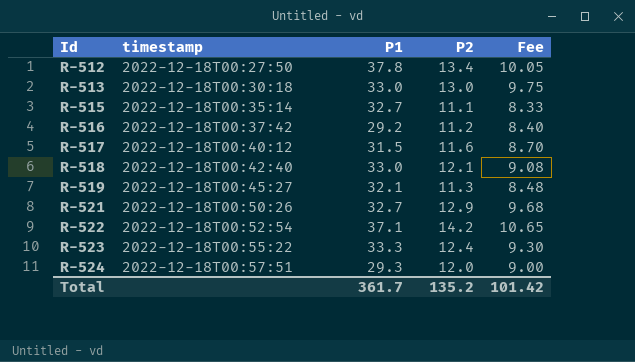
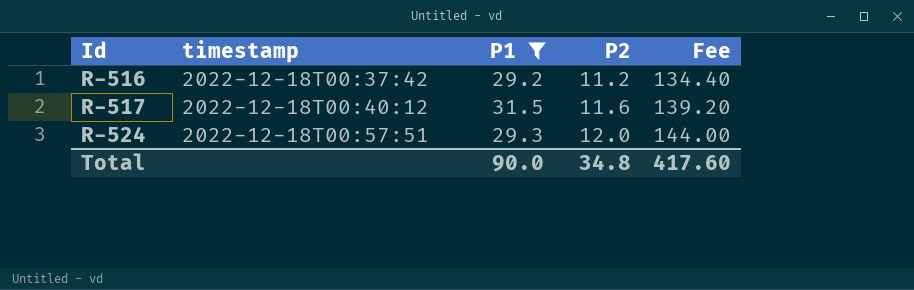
filter: none -> P1 <= 31.5
column Fee | formula: [P2] * 0.75 -> [P2] * 12
Total | P1: 361.7 -> 90.0
Total | P2: 135.2 -> 34.8
Total | Fee: 101.42 -> 417.60

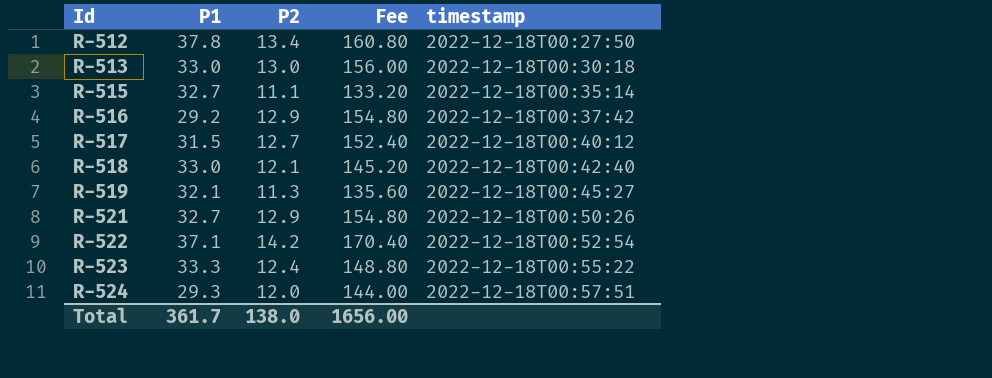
filter: P1 <= 31.5 -> none
column timestamp | position: 2 -> 5
R-516 | P2: 11.2 -> 12.9
R-516 | Fee: 134.40 -> 154.80
R-517 | P2: 11.6 -> 12.7
R-517 | Fee: 139.20 -> 152.40
Total | P1: 90.0 -> 361.7
Total | P2: 34.8 -> 138.0
Total | Fee: 417.60 -> 1656.00

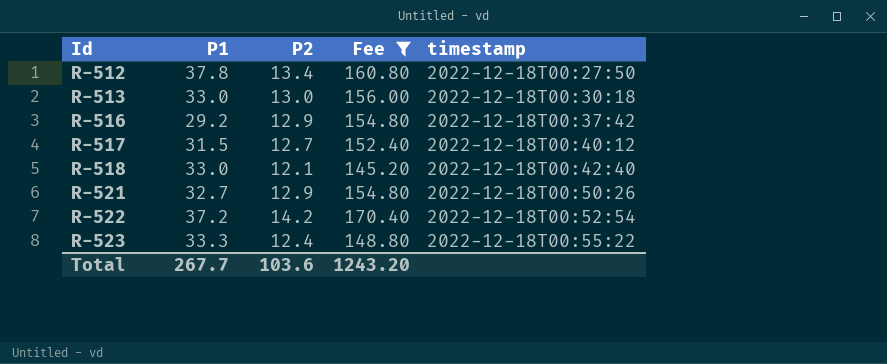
filter: none -> Fee >= 145.20
R-522 | P1: 37.1 -> 37.2
Total | P1: 361.7 -> 267.7
Total | P2: 138.0 -> 103.6
Total | Fee: 1656.00 -> 1243.20

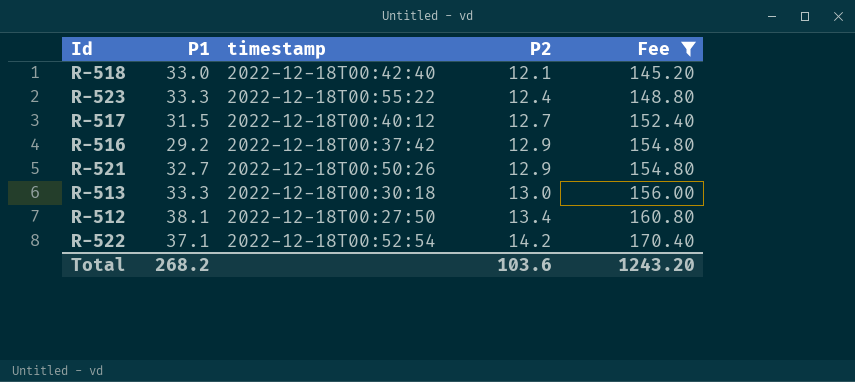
row order: Id ascending -> P2 ascending
column timestamp | position: 5 -> 3
R-513 | P1: 33.0 -> 33.3
R-512 | P1: 37.8 -> 38.1
R-522 | P1: 37.2 -> 37.1
Total | P1: 267.7 -> 268.2

